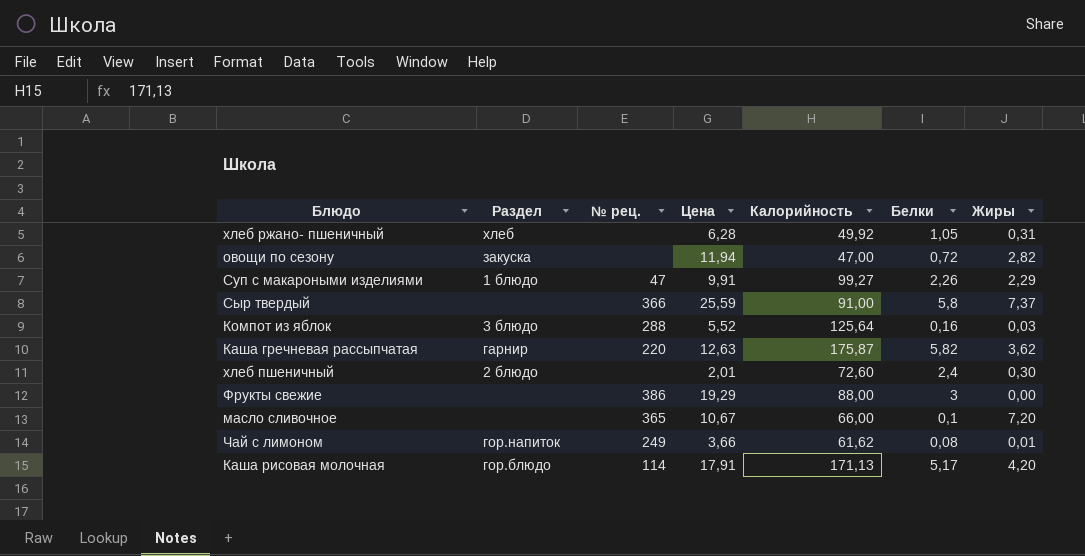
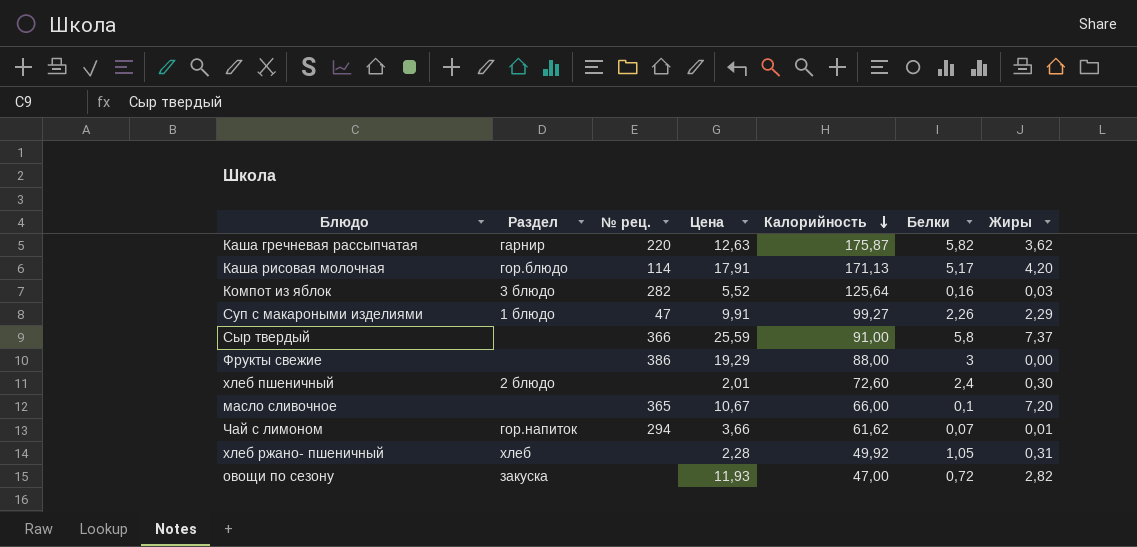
row order: none -> Калорийность descending
Компот из яблок | № рец.: 288 -> 282
Чай с лимоном | № рец.: 249 -> 294
Чай с лимоном | Белки: 0,08 -> 0,07
хлеб ржано- пшеничный | Цена: 6,28 -> 2,28
овощи по сезону | Цена: 11,94 -> 11,93

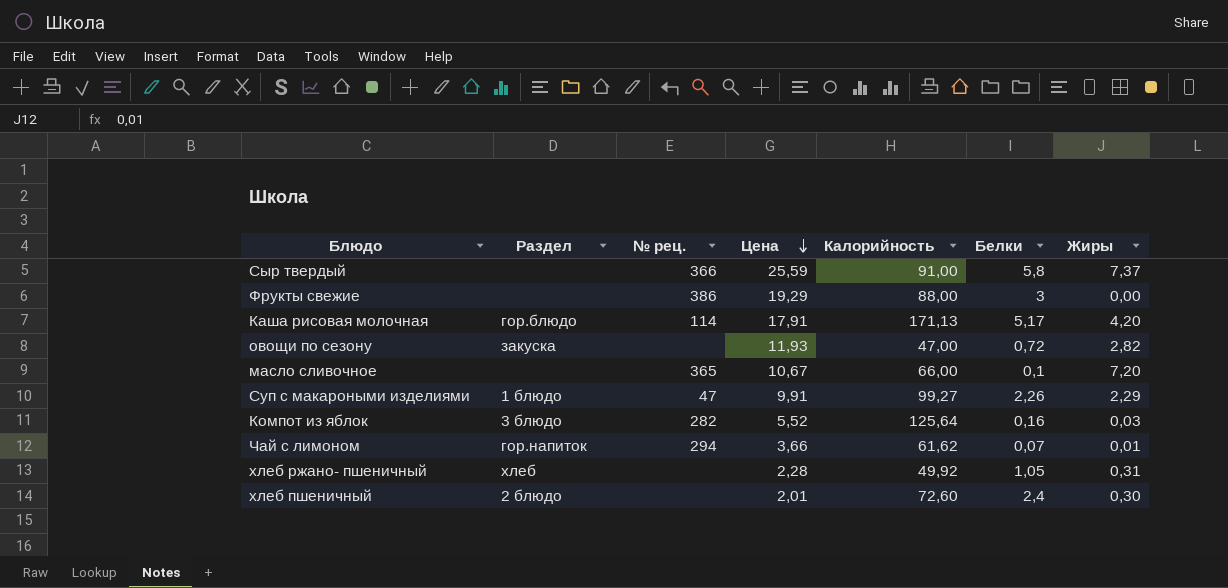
row order: Калорийность descending -> Цена descending
row Каша гречневая рассыпчатая: гарнир | 220 | 12,63 | 175,87 | 5,82 | 3,62 -> none

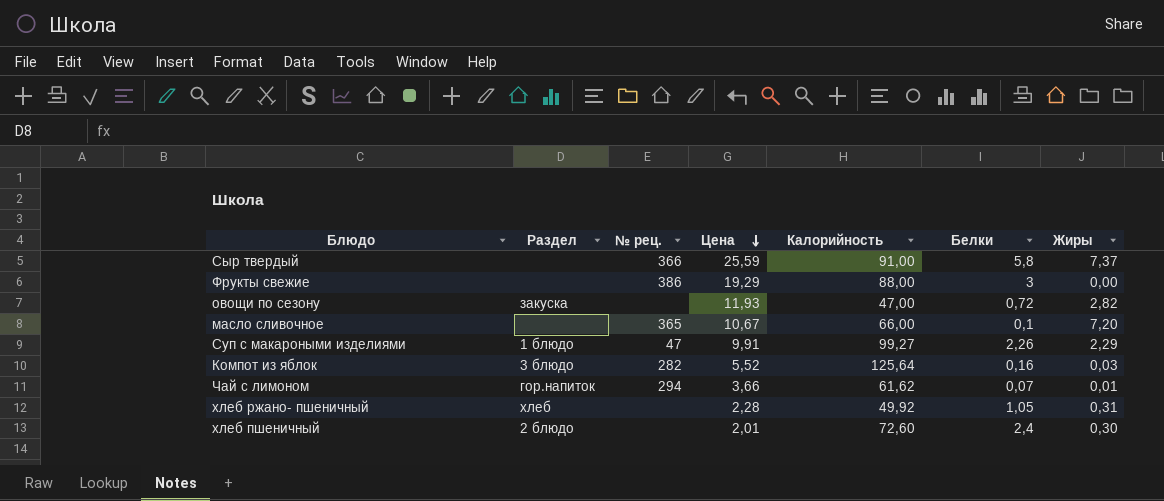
row Каша рисовая молочная: гор.блюдо | 114 | 17,91 | 171,13 | 5,17 | 4,20 -> none

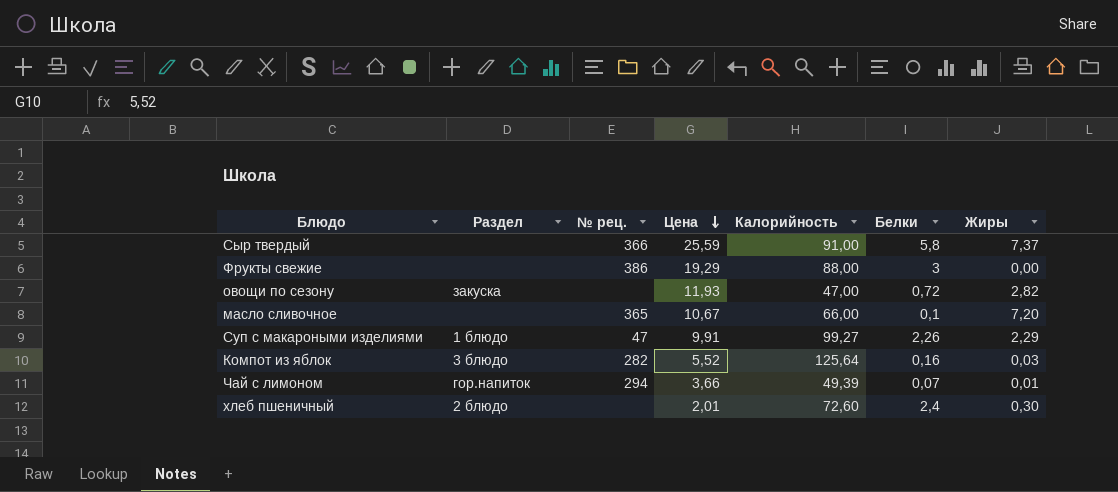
row хлеб ржано- пшеничный: хлеб | none | 2,28 | 49,92 | 1,05 | 0,31 -> none
Чай с лимоном | Калорийность: 61,62 -> 49,39

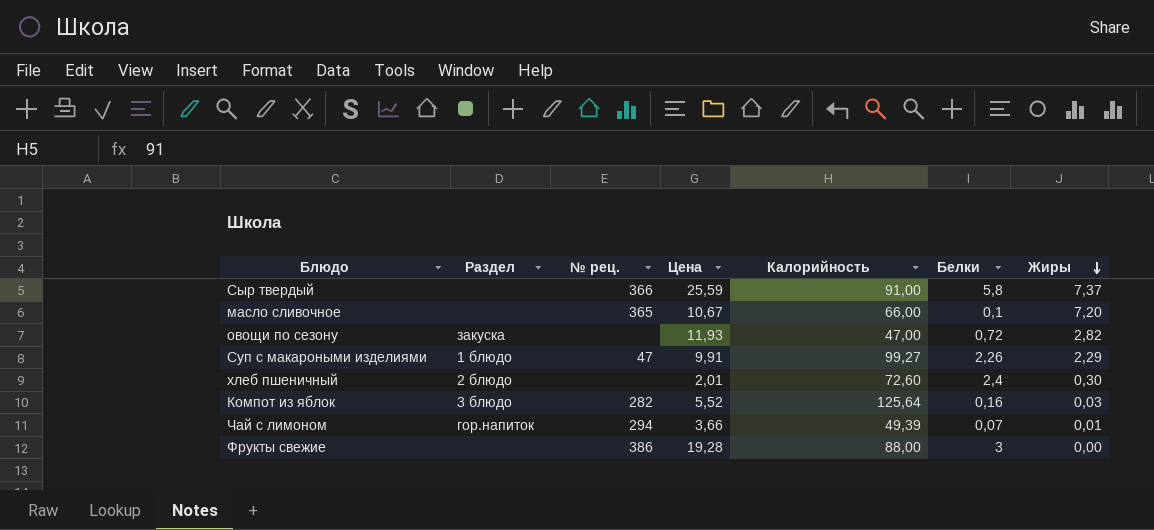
row order: Цена descending -> Жиры descending
Фрукты свежие | Цена: 19,29 -> 19,28

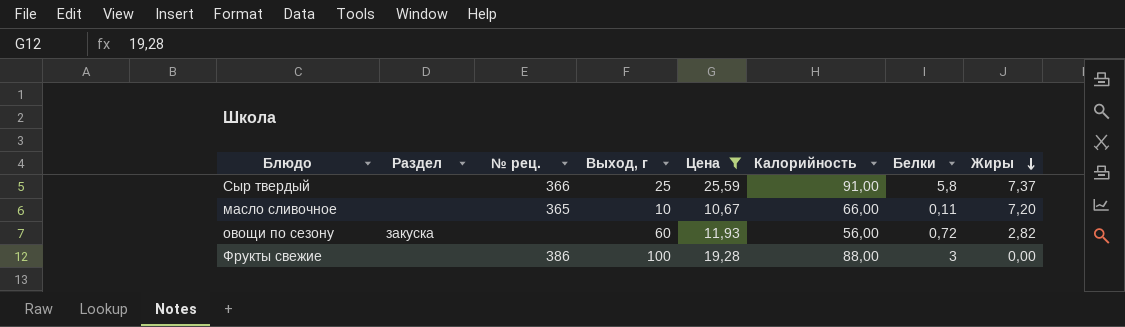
filter: none -> Цена >= 10,67
column Выход, г | position: none -> 4
масло сливочное | Белки: 0,1 -> 0,11
овощи по сезону | Калорийность: 47,00 -> 56,00

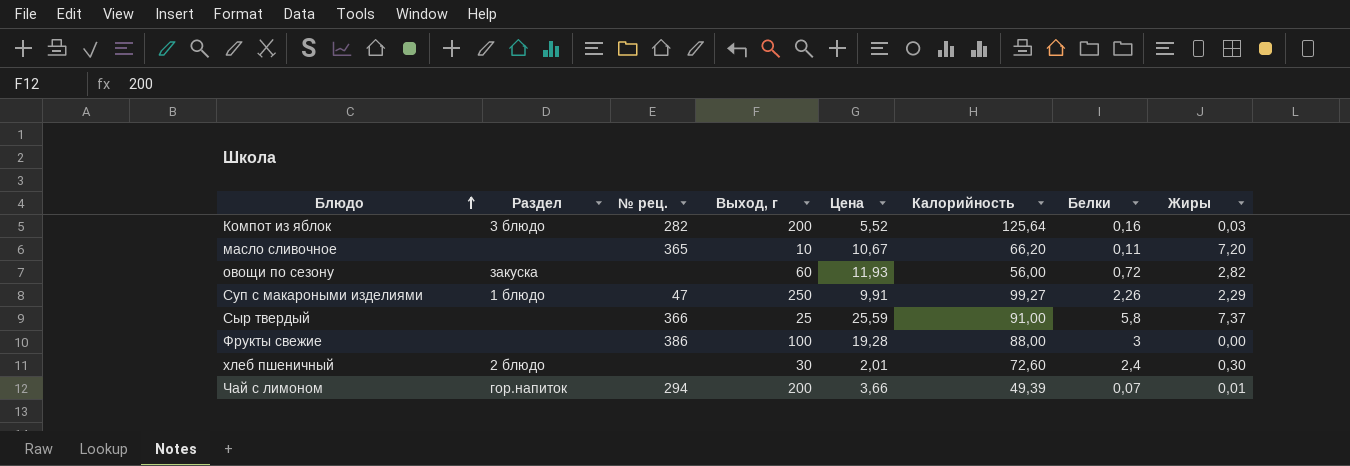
filter: Цена >= 10,67 -> none
row order: Жиры descending -> Блюдо ascending
масло сливочное | Калорийность: 66,00 -> 66,20

